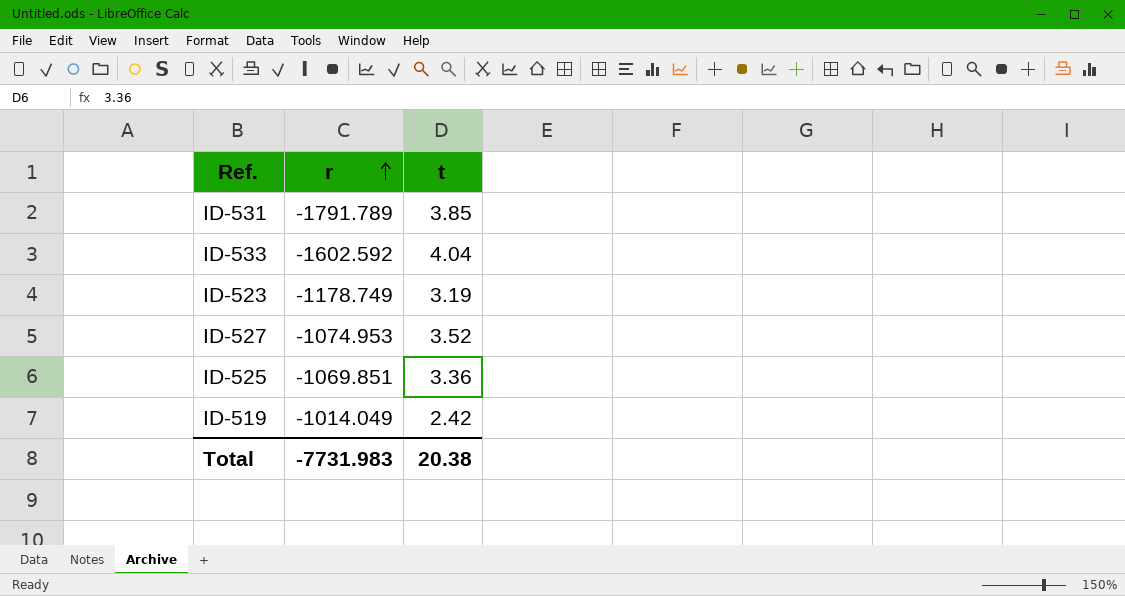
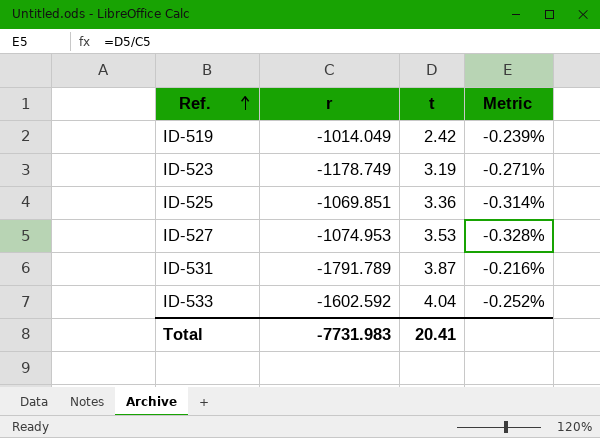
row order: r ascending -> Ref. ascending
column Metric | formula: none -> [t] / [r]
ID-527 | t: 3.52 -> 3.53
ID-531 | t: 3.85 -> 3.87
Total | t: 20.38 -> 20.41

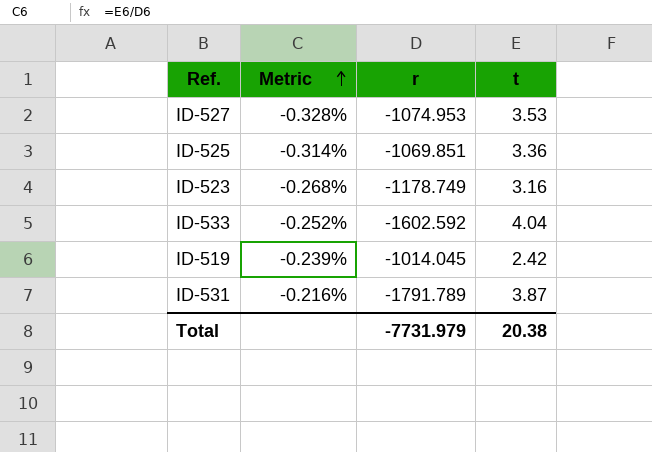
row order: Ref. ascending -> Metric ascending
column Metric | position: 4 -> 2
ID-523 | Metric: -0.271% -> -0.268%
ID-523 | t: 3.19 -> 3.16
ID-519 | r: -1014.049 -> -1014.045
Total | r: -7731.983 -> -7731.979
Total | t: 20.41 -> 20.38

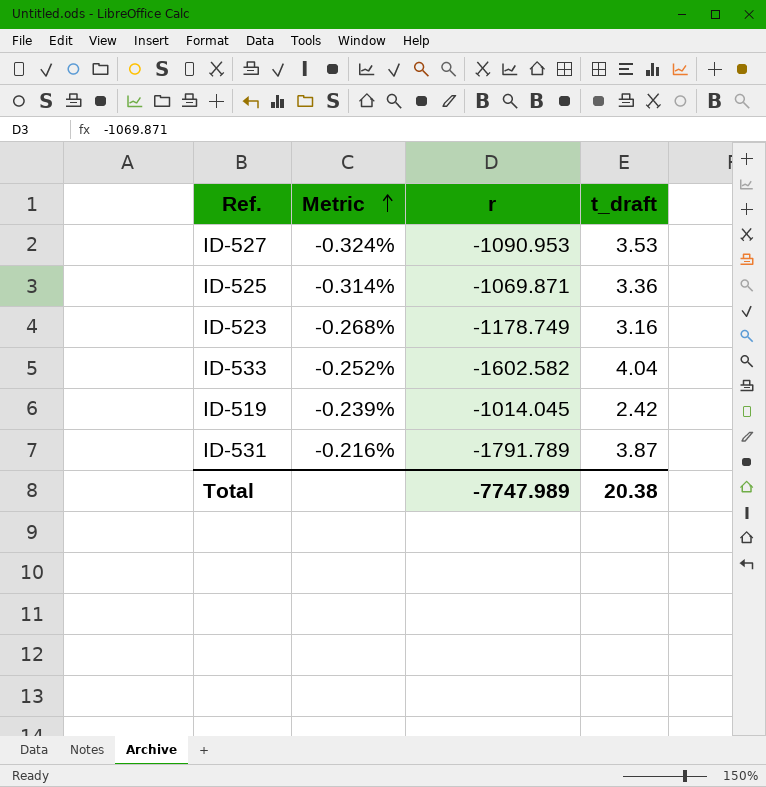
column name: t -> t_draft
ID-527 | Metric: -0.328% -> -0.324%
ID-527 | r: -1074.953 -> -1090.953
ID-525 | r: -1069.851 -> -1069.871
ID-533 | r: -1602.592 -> -1602.582
Total | r: -7731.979 -> -7747.989

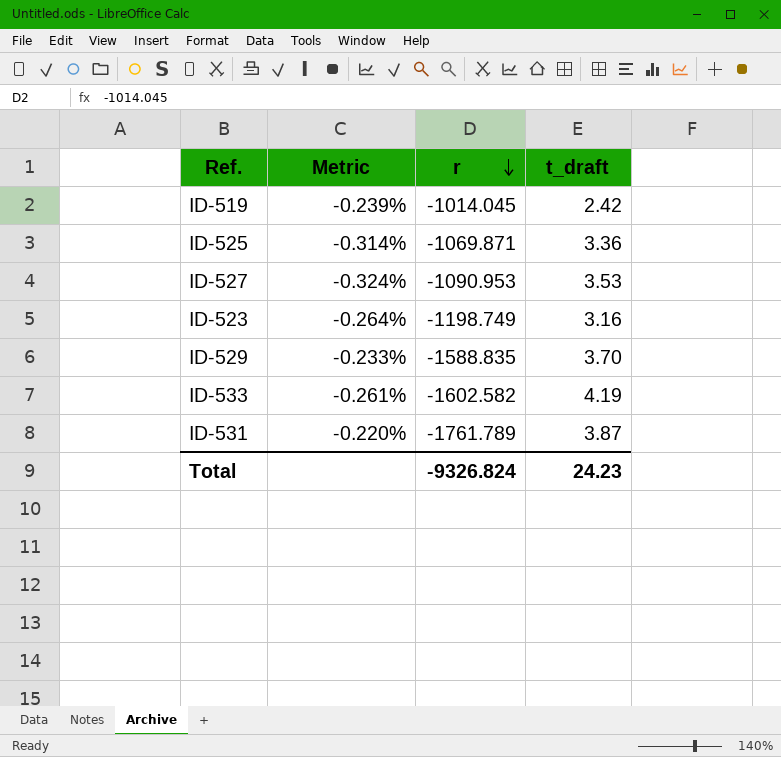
row order: Metric ascending -> r descending
ID-523 | Metric: -0.268% -> -0.264%
ID-523 | r: -1178.749 -> -1198.749
row ID-529: none -> -0.233% | -1588.835 | 3.70
ID-533 | Metric: -0.252% -> -0.261%
ID-533 | t_draft: 4.04 -> 4.19
ID-531 | Metric: -0.216% -> -0.220%
ID-531 | r: -1791.789 -> -1761.789
Total | r: -7747.989 -> -9326.824
Total | t_draft: 20.38 -> 24.23

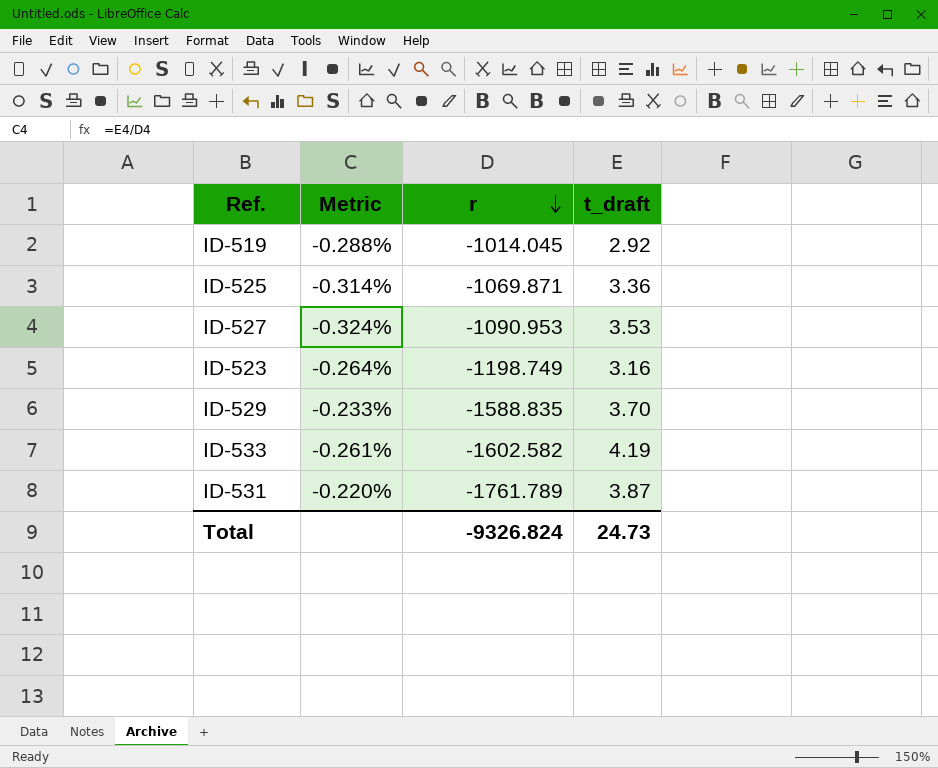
ID-519 | Metric: -0.239% -> -0.288%
ID-519 | t_draft: 2.42 -> 2.92
Total | t_draft: 24.23 -> 24.73

